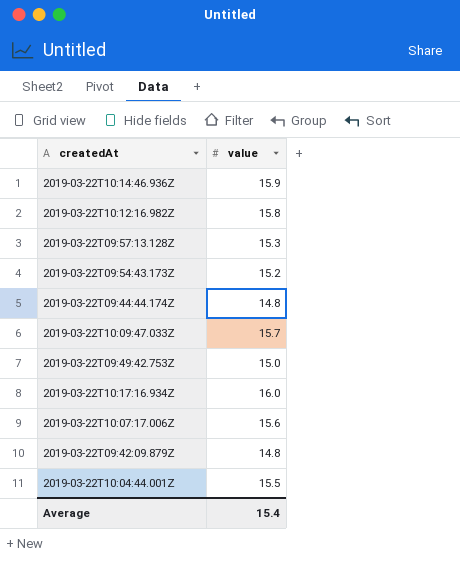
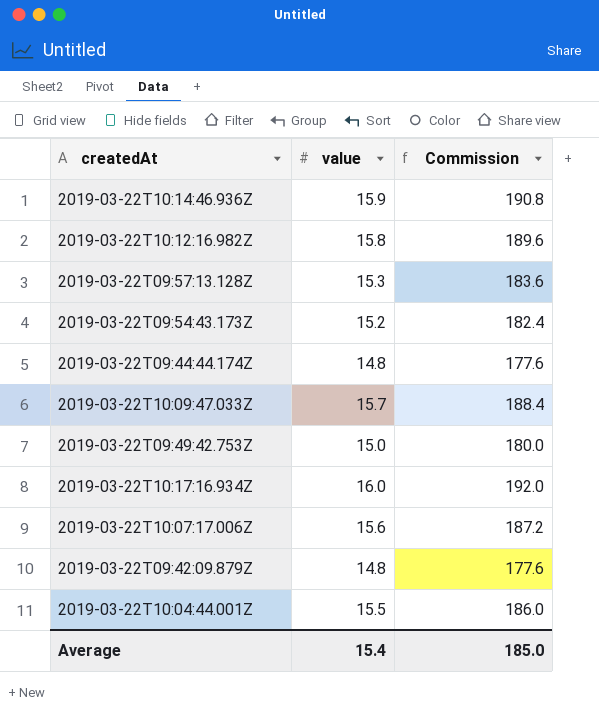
column Commission | formula: none -> [value] * 12

